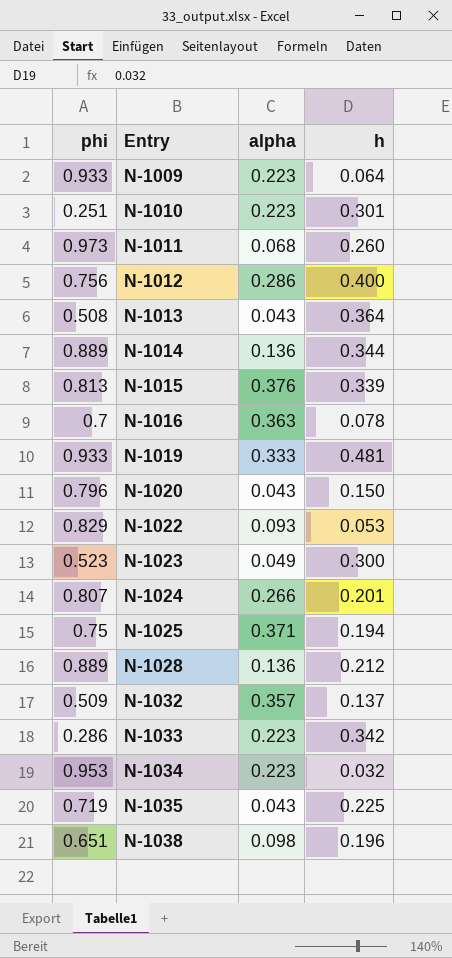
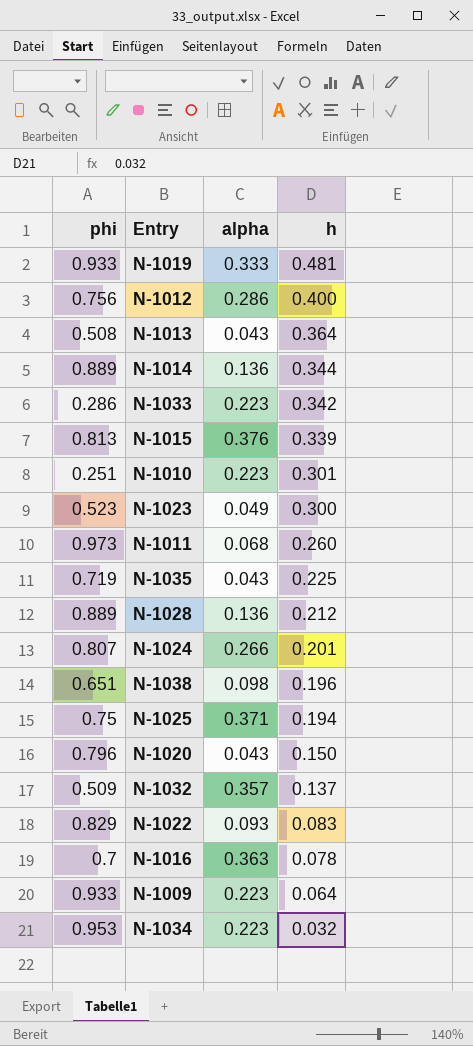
row order: Entry ascending -> h descending
N-1022 | h: 0.053 -> 0.083

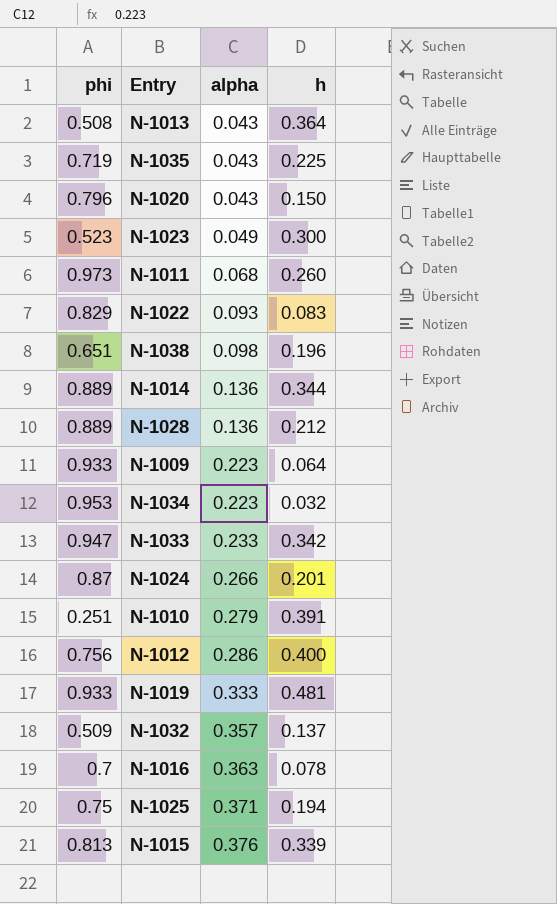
row order: h descending -> alpha ascending
N-1033 | phi: 0.286 -> 0.947
N-1033 | alpha: 0.223 -> 0.233
N-1024 | phi: 0.807 -> 0.87
N-1010 | alpha: 0.223 -> 0.279
N-1010 | h: 0.301 -> 0.391

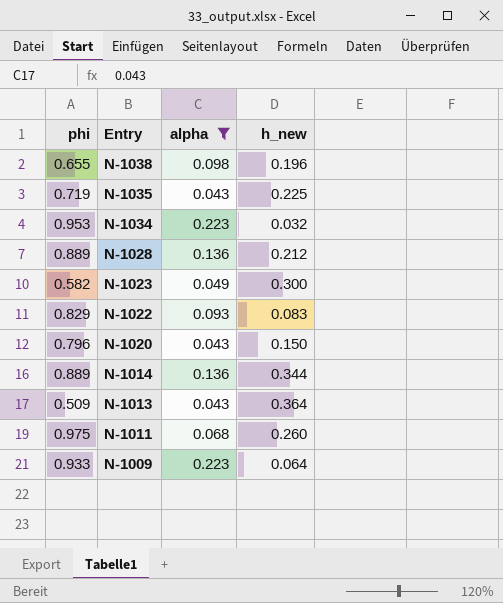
filter: none -> alpha <= 0.223
row order: alpha ascending -> Entry descending
column name: h -> h_new
N-1038 | phi: 0.651 -> 0.655
N-1023 | phi: 0.523 -> 0.582
N-1013 | phi: 0.508 -> 0.509
N-1011 | phi: 0.973 -> 0.975

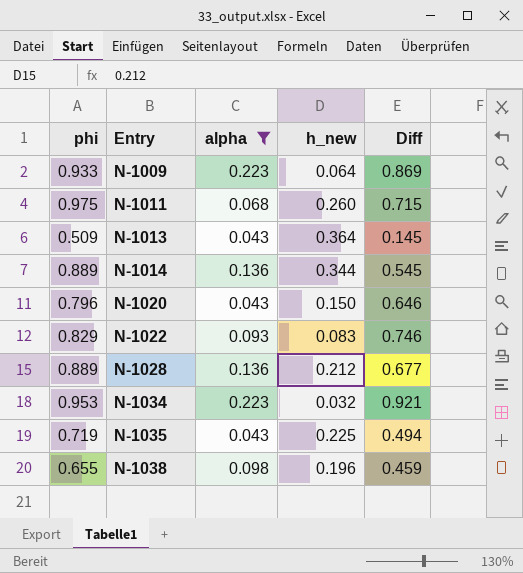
row order: Entry descending -> Entry ascending
column Diff | formula: none -> [phi] - [h_new]
row N-1023: 0.582 | 0.049 | 0.300 -> none

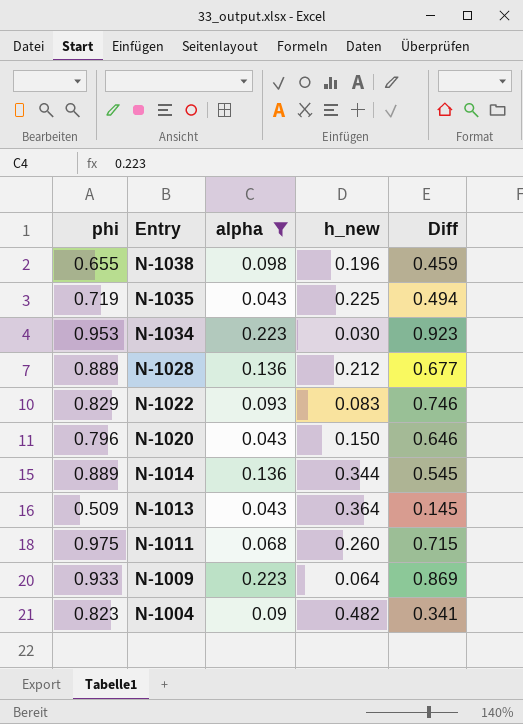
row order: Entry ascending -> Entry descending
N-1034 | h_new: 0.032 -> 0.030
N-1034 | Diff: 0.921 -> 0.923
row N-1004: none -> 0.823 | 0.09 | 0.482 | 0.341

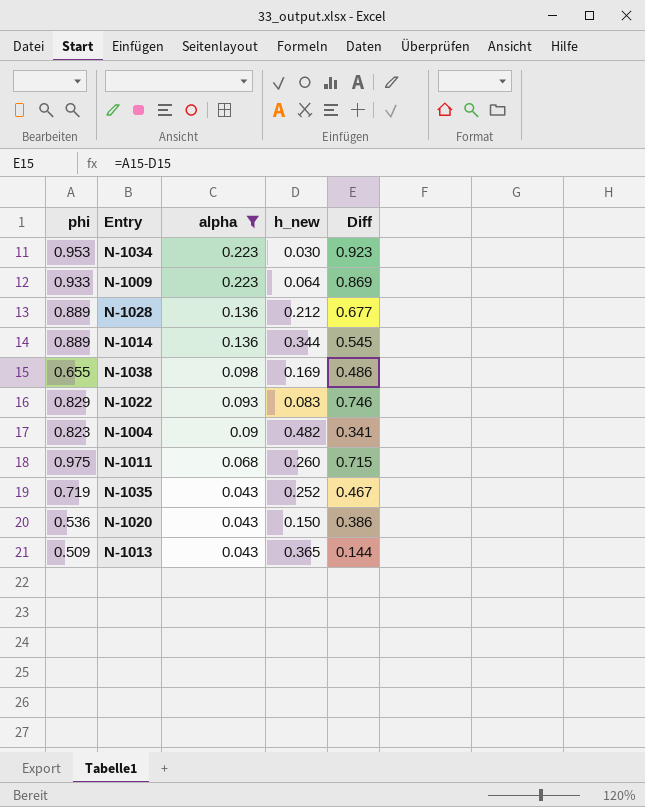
row order: Entry descending -> alpha descending
N-1038 | h_new: 0.196 -> 0.169
N-1038 | Diff: 0.459 -> 0.486
N-1035 | h_new: 0.225 -> 0.252
N-1035 | Diff: 0.494 -> 0.467
N-1020 | phi: 0.796 -> 0.536
N-1020 | Diff: 0.646 -> 0.386
N-1013 | h_new: 0.364 -> 0.365
N-1013 | Diff: 0.145 -> 0.144

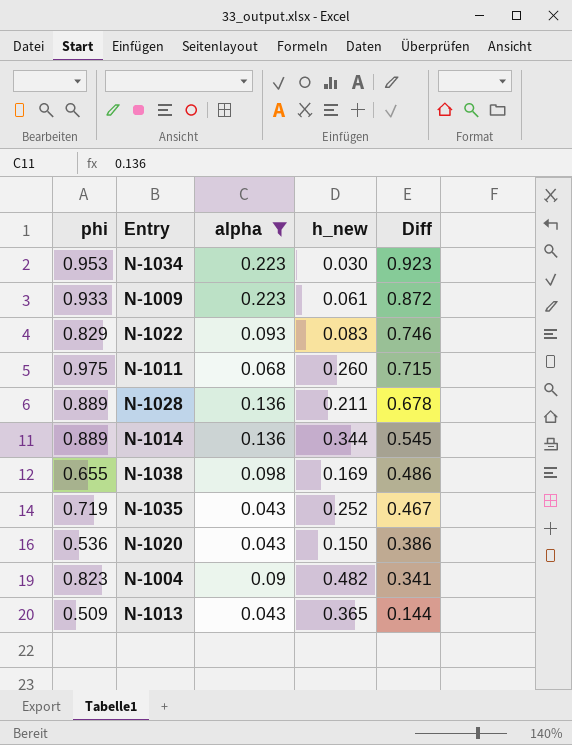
row order: alpha descending -> Diff descending
N-1009 | h_new: 0.064 -> 0.061
N-1009 | Diff: 0.869 -> 0.872
N-1028 | h_new: 0.212 -> 0.211
N-1028 | Diff: 0.677 -> 0.678

